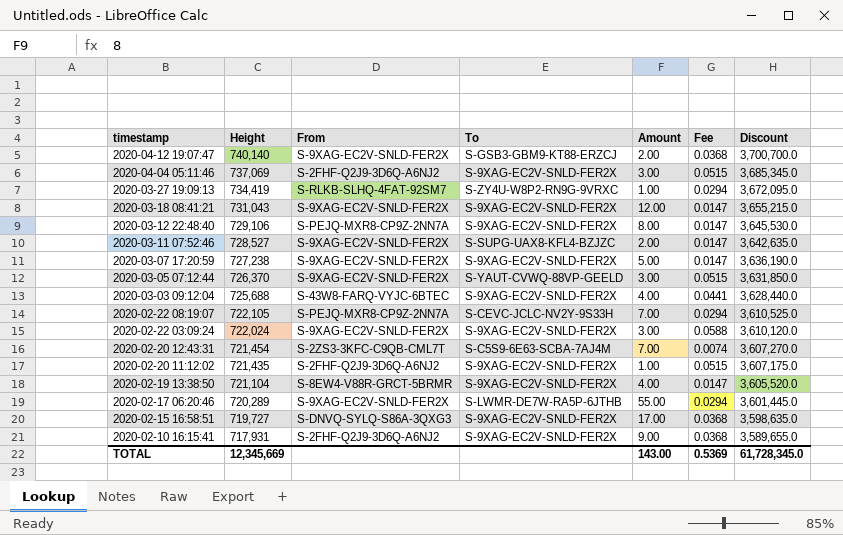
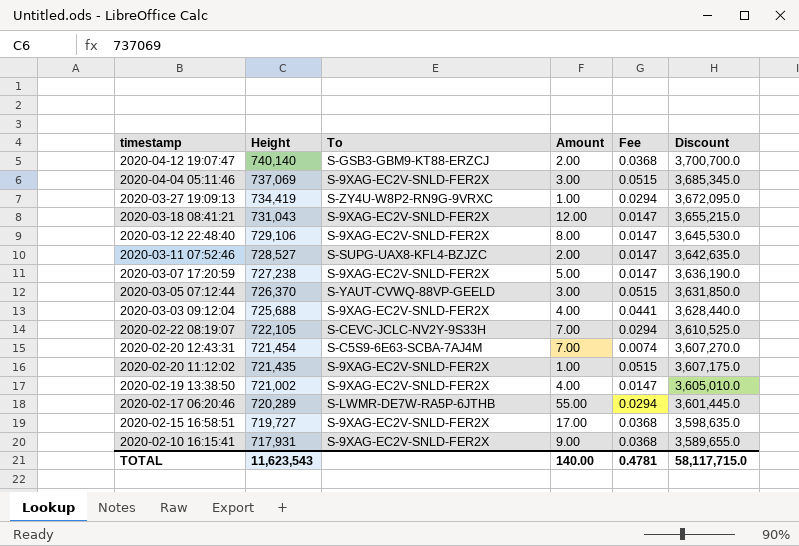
column From | position: 3 -> none
row 2020-02-22 03:09:24: 722,024 | S-9XAG-EC2V-SNLD-FER2X | S-9XAG-EC2V-SNLD-FER2X | 3.00 | 0.0588 | 3,610,120.0 -> none
2020-02-19 13:38:50 | Height: 721,104 -> 721,002
2020-02-19 13:38:50 | Discount: 3,605,520.0 -> 3,605,010.0
TOTAL | Height: 12,345,669 -> 11,623,543
TOTAL | Amount: 143.00 -> 140.00
TOTAL | Fee: 0.5369 -> 0.4781
TOTAL | Discount: 61,728,345.0 -> 58,117,715.0

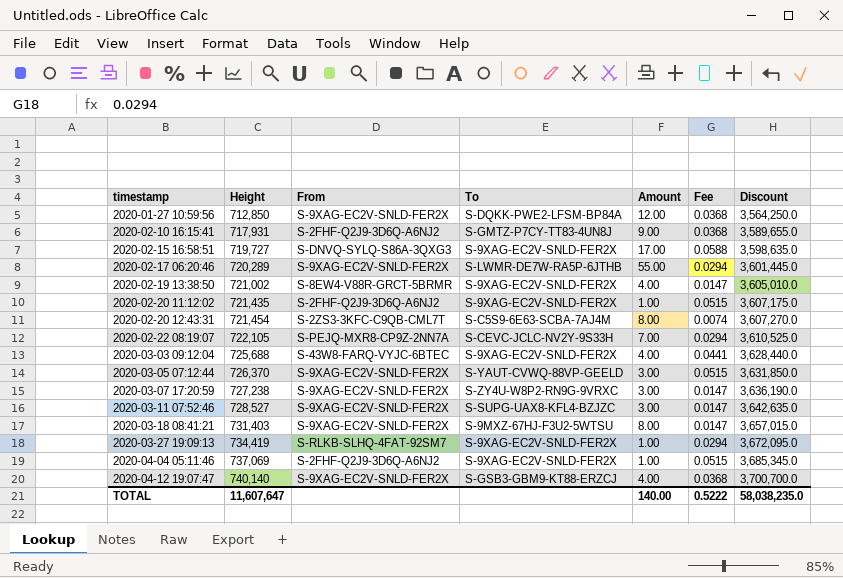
row order: timestamp descending -> timestamp ascending
column From | position: none -> 3
row 2020-03-12 22:48:40: 729,106 | S-9XAG-EC2V-SNLD-FER2X | 8.00 | 0.0147 | 3,645,530.0 -> none
row 2020-01-27 10:59:56: none -> 712,850 | S-9XAG-EC2V-SNLD-FER2X | S-DQKK-PWE2-LFSM-BP84A | 12.00 | 0.0368 | 3,564,250.0
2020-02-10 16:15:41 | To: S-9XAG-EC2V-SNLD-FER2X -> S-GMTZ-P7CY-TT83-4UN8J
2020-02-15 16:58:51 | Fee: 0.0368 -> 0.0588
2020-02-20 12:43:31 | Amount: 7.00 -> 8.00
2020-03-07 17:20:59 | To: S-9XAG-EC2V-SNLD-FER2X -> S-ZY4U-W8P2-RN9G-9VRXC
2020-03-07 17:20:59 | Amount: 5.00 -> 3.00
2020-03-11 07:52:46 | Amount: 2.00 -> 3.00
2020-03-18 08:41:21 | Height: 731,043 -> 731,403
2020-03-18 08:41:21 | To: S-9XAG-EC2V-SNLD-FER2X -> S-9MXZ-67HJ-F3U2-5WTSU
2020-03-18 08:41:21 | Amount: 12.00 -> 8.00
2020-03-18 08:41:21 | Discount: 3,655,215.0 -> 3,657,015.0
2020-03-27 19:09:13 | To: S-ZY4U-W8P2-RN9G-9VRXC -> S-9XAG-EC2V-SNLD-FER2X
2020-04-04 05:11:46 | Amount: 3.00 -> 1.00
2020-04-12 19:07:47 | Amount: 2.00 -> 4.00
TOTAL | Height: 11,623,543 -> 11,607,647
TOTAL | Fee: 0.4781 -> 0.5222
TOTAL | Discount: 58,117,715.0 -> 58,038,235.0

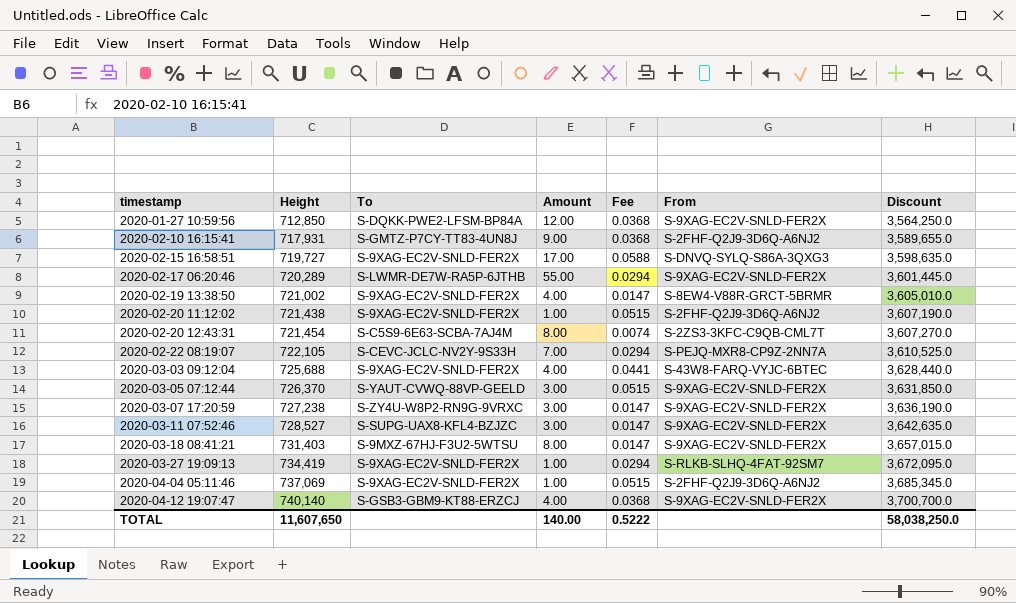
column From | position: 3 -> 6
2020-02-20 11:12:02 | Height: 721,435 -> 721,438
2020-02-20 11:12:02 | Discount: 3,607,175.0 -> 3,607,190.0
TOTAL | Height: 11,607,647 -> 11,607,650
TOTAL | Discount: 58,038,235.0 -> 58,038,250.0

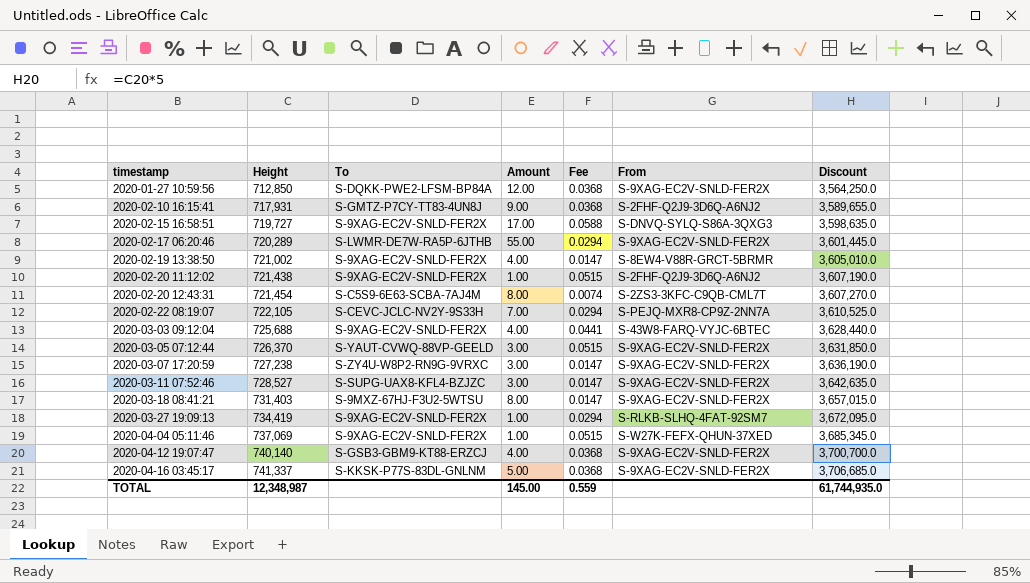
2020-04-04 05:11:46 | From: S-2FHF-Q2J9-3D6Q-A6NJ2 -> S-W27K-FEFX-QHUN-37XED
row 2020-04-16 03:45:17: none -> 741,337 | S-KKSK-P77S-83DL-GNLNM | 5.00 | 0.0368 | S-9XAG-EC2V-SNLD-FER2X | 3,706,685.0
TOTAL | Height: 11,607,650 -> 12,348,987
TOTAL | Amount: 140.00 -> 145.00
TOTAL | Fee: 0.5222 -> 0.559
TOTAL | Discount: 58,038,250.0 -> 61,744,935.0

